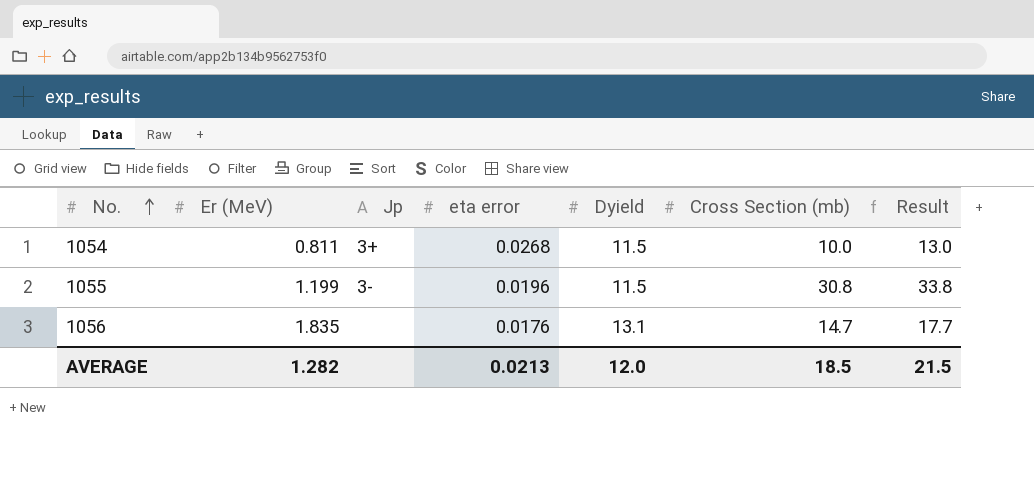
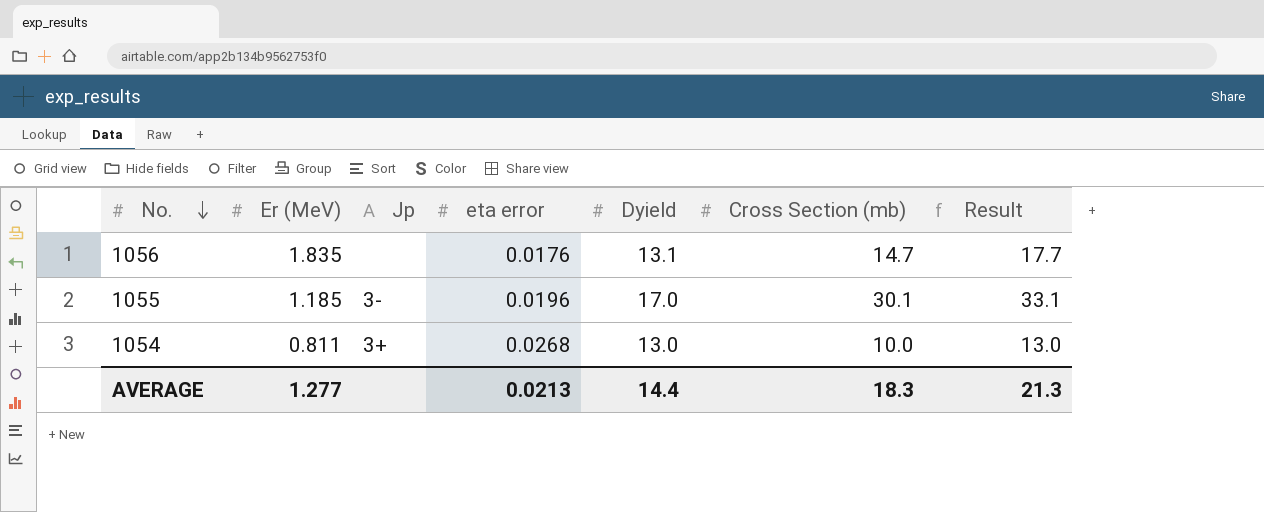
row order: No. ascending -> No. descending
1055 | Er (MeV): 1.199 -> 1.185
1055 | Dyield: 11.5 -> 17.0
1055 | Cross Section (mb): 30.8 -> 30.1
1055 | Result: 33.8 -> 33.1
1054 | Dyield: 11.5 -> 13.0
AVERAGE | Er (MeV): 1.282 -> 1.277
AVERAGE | Dyield: 12.0 -> 14.4
AVERAGE | Cross Section (mb): 18.5 -> 18.3
AVERAGE | Result: 21.5 -> 21.3

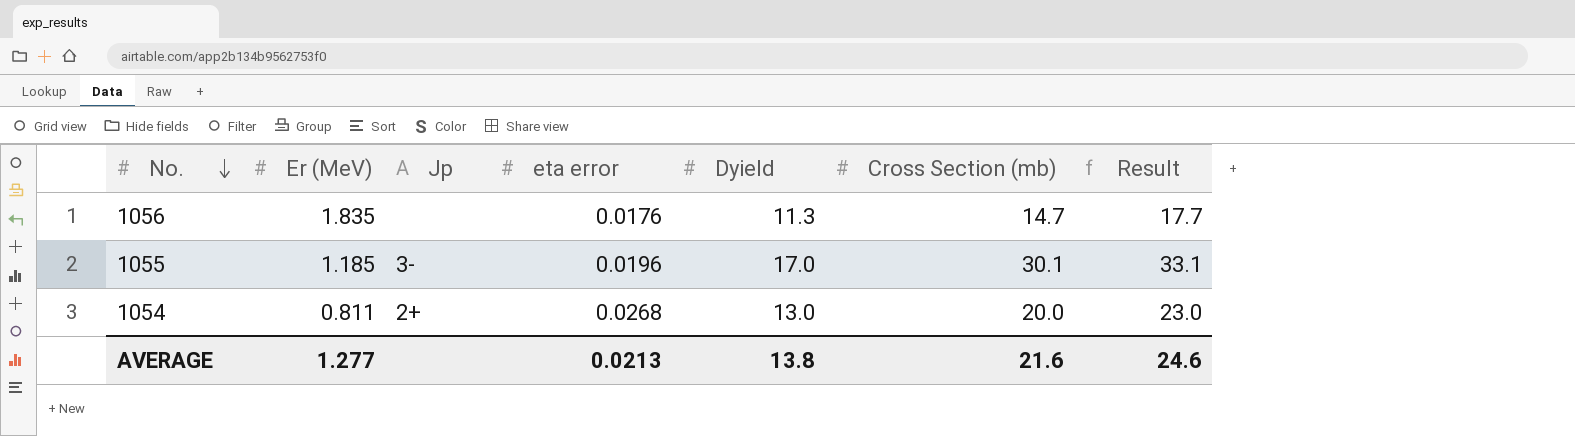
1056 | Dyield: 13.1 -> 11.3
1054 | Jp: 3+ -> 2+
1054 | Cross Section (mb): 10.0 -> 20.0
1054 | Result: 13.0 -> 23.0
AVERAGE | Dyield: 14.4 -> 13.8
AVERAGE | Cross Section (mb): 18.3 -> 21.6
AVERAGE | Result: 21.3 -> 24.6

